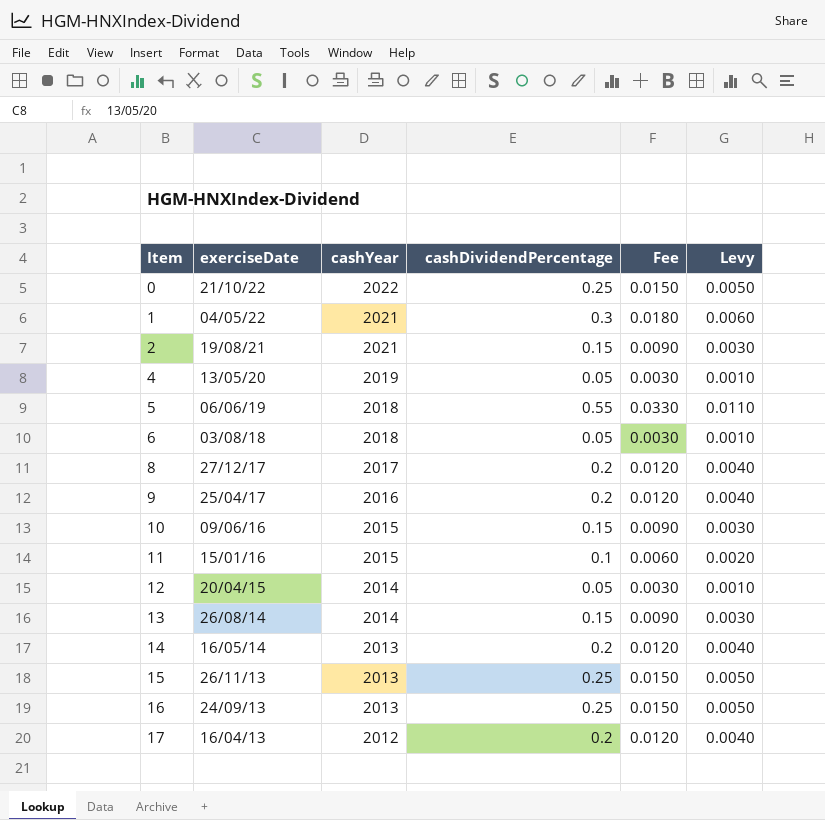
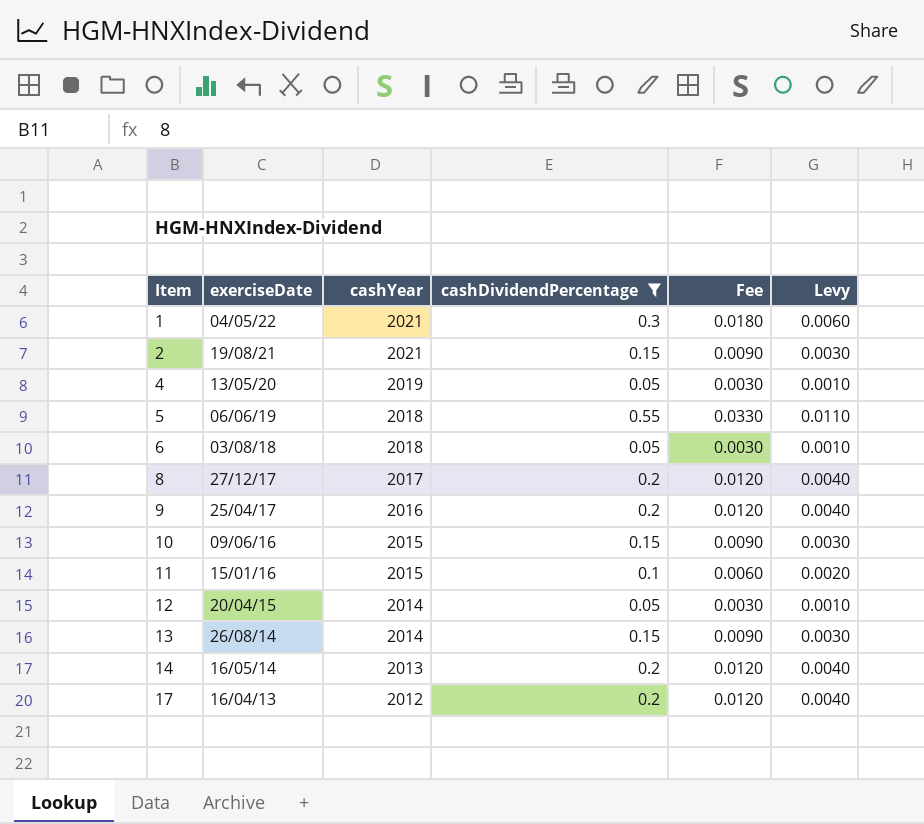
filter: none -> cashDividendPercentage != 0.25

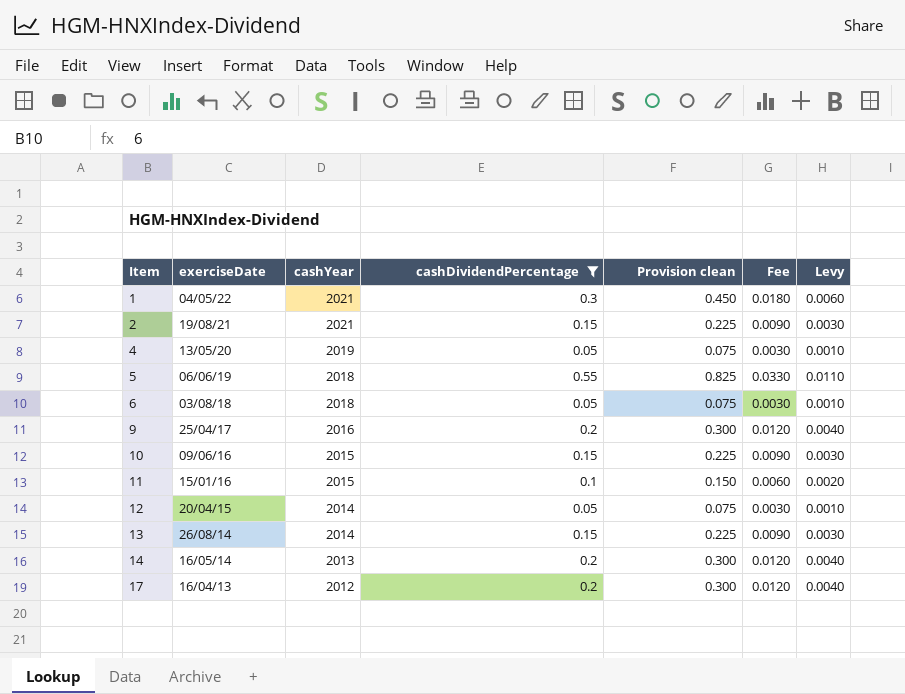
column Provision clean | formula: none -> [cashDividendPercentage] * 1.5
row 8: 27/12/17 | 2017 | 0.2 | 0.0120 | 0.0040 -> none

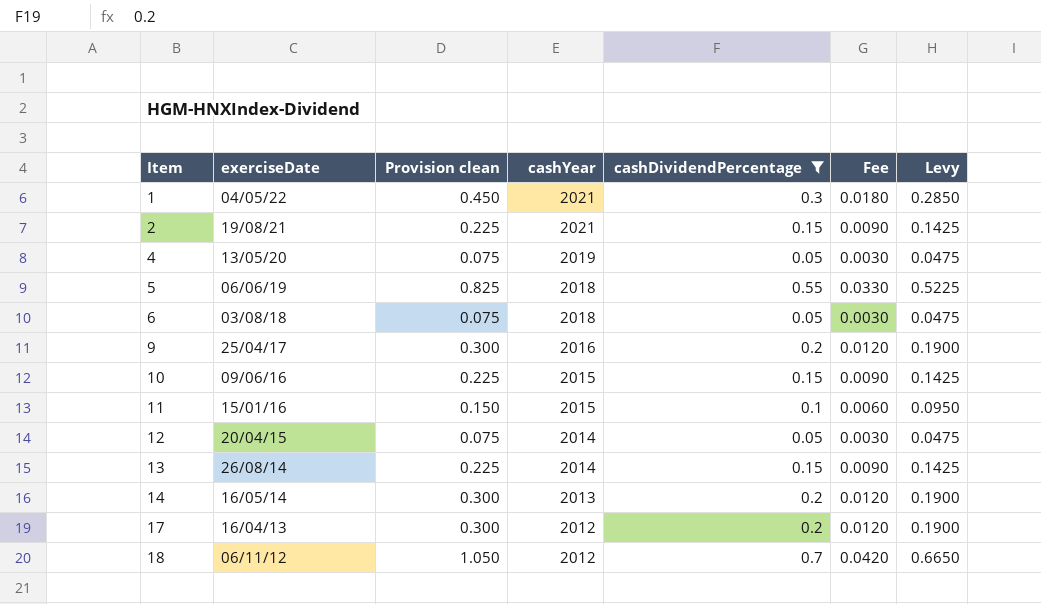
column Provision clean | position: 5 -> 3
column Levy | formula: [cashDividendPercentage] * 0.02 -> [cashDividendPercentage] * 0.95
row 18: none -> 06/11/12 | 1.050 | 2012 | 0.7 | 0.0420 | 0.6650

